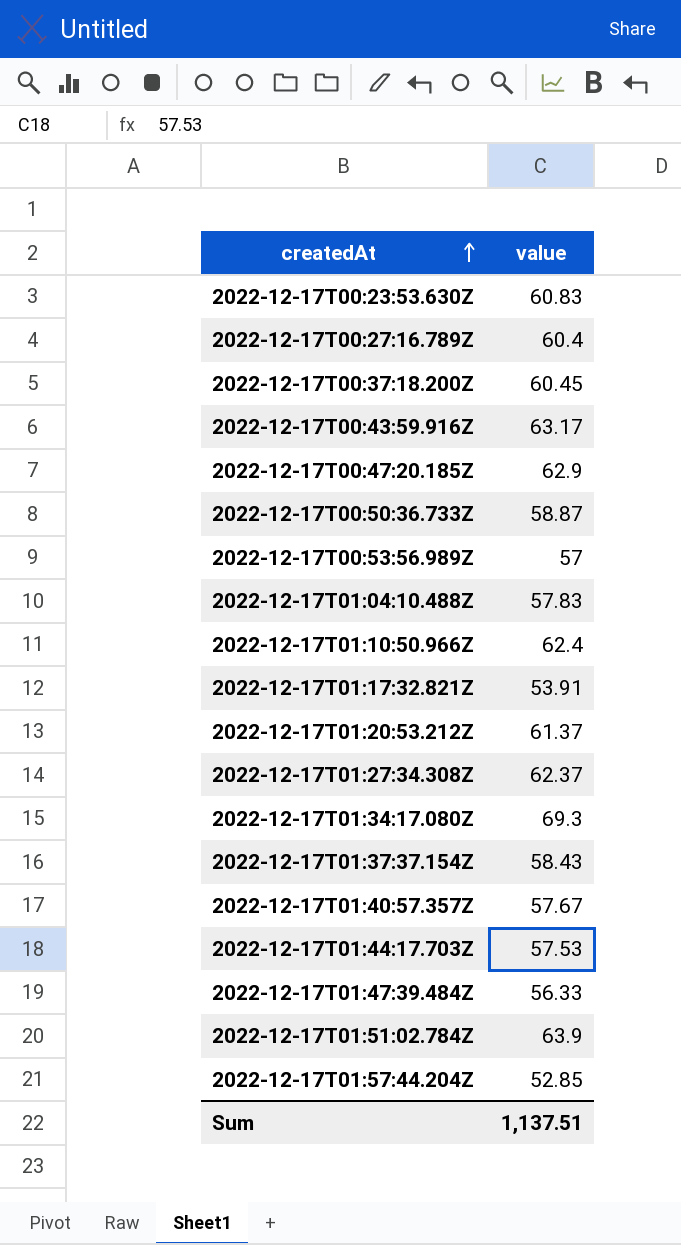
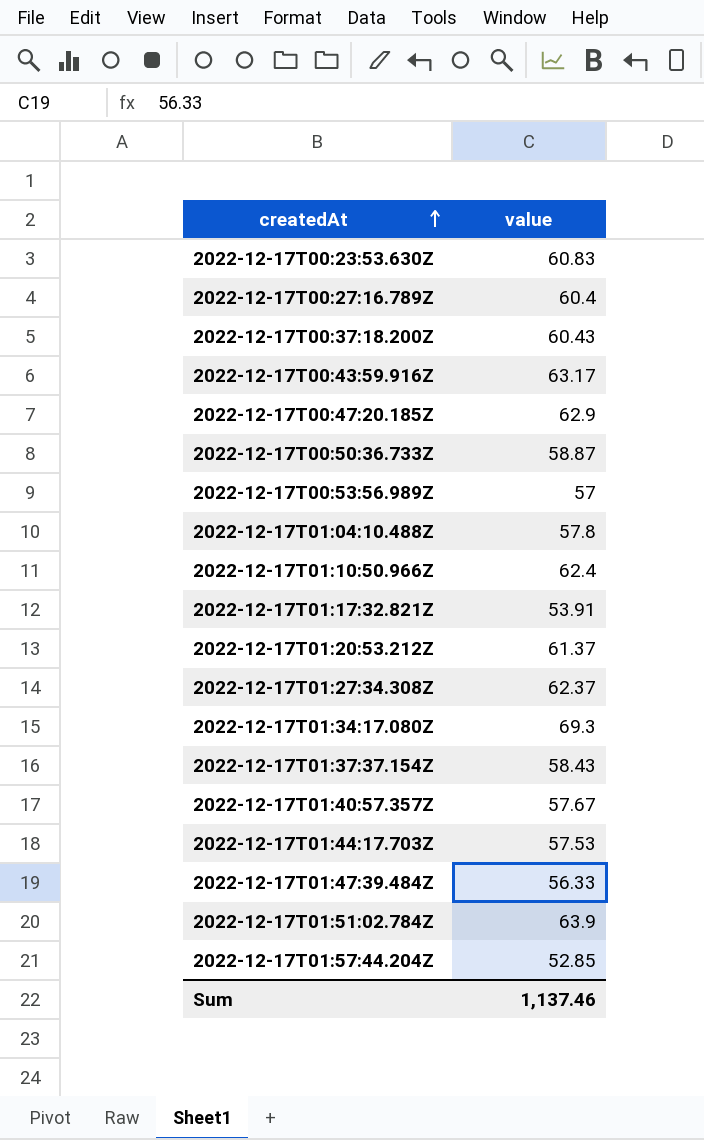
2022-12-17T00:37:18.200Z | value: 60.45 -> 60.43
2022-12-17T01:04:10.488Z | value: 57.83 -> 57.8
Sum | value: 1,137.51 -> 1,137.46

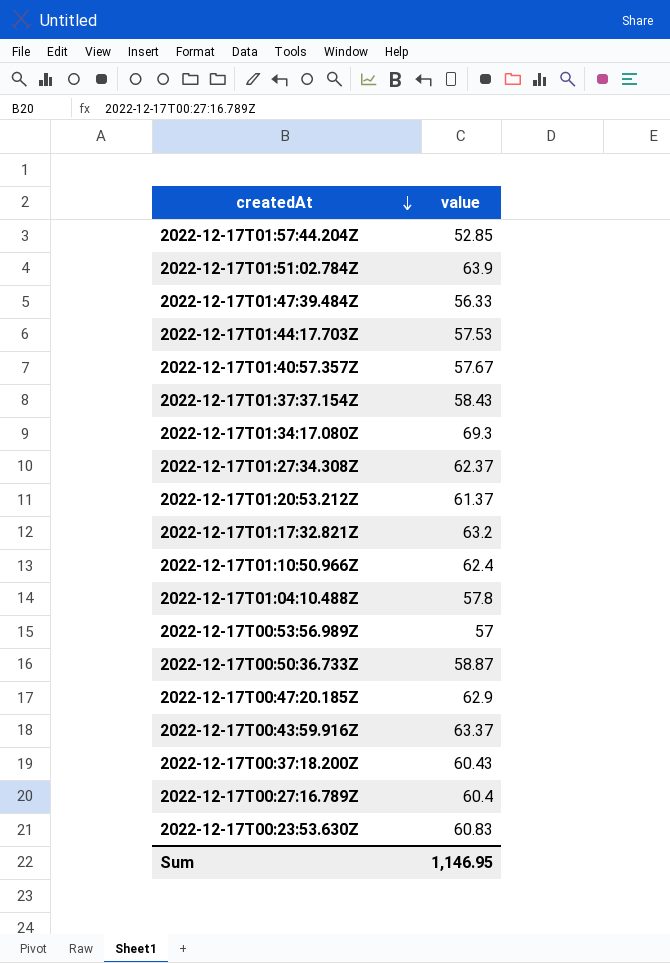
row order: createdAt ascending -> createdAt descending
2022-12-17T01:17:32.821Z | value: 53.91 -> 63.2
2022-12-17T00:43:59.916Z | value: 63.17 -> 63.37
Sum | value: 1,137.46 -> 1,146.95

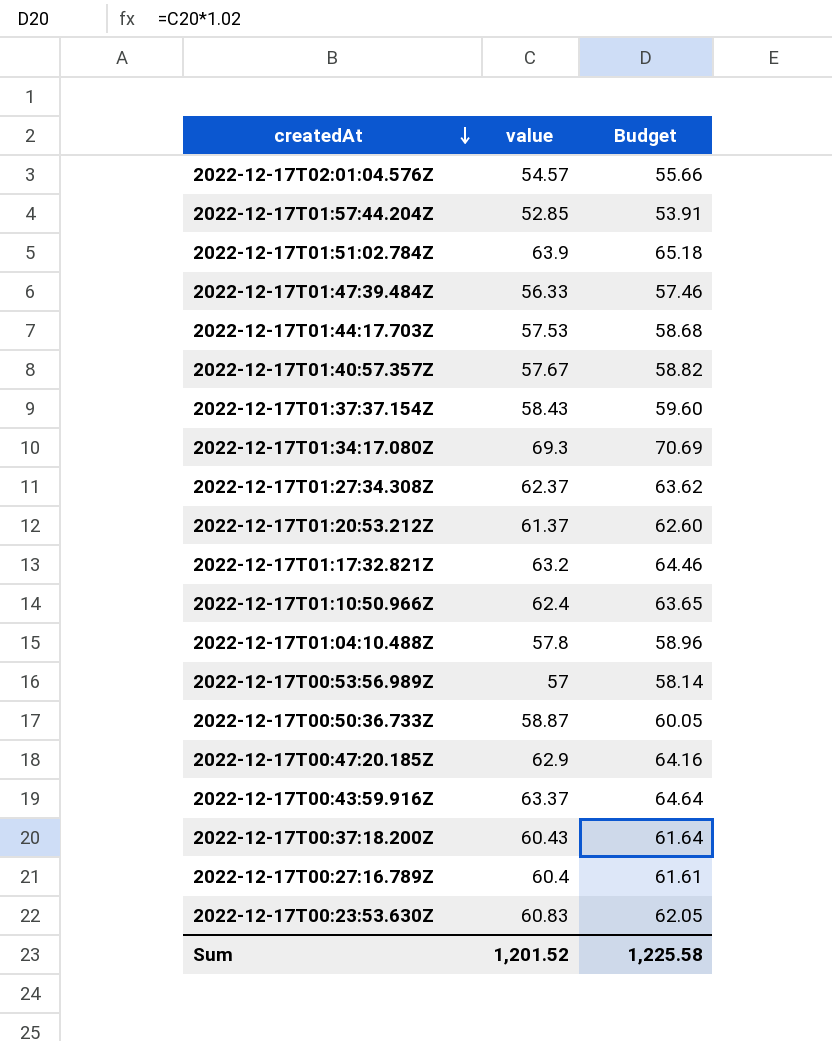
column Budget | formula: none -> [value] * 1.02
row 2022-12-17T02:01:04.576Z: none -> 54.57 | 55.66
Sum | value: 1,146.95 -> 1,201.52

